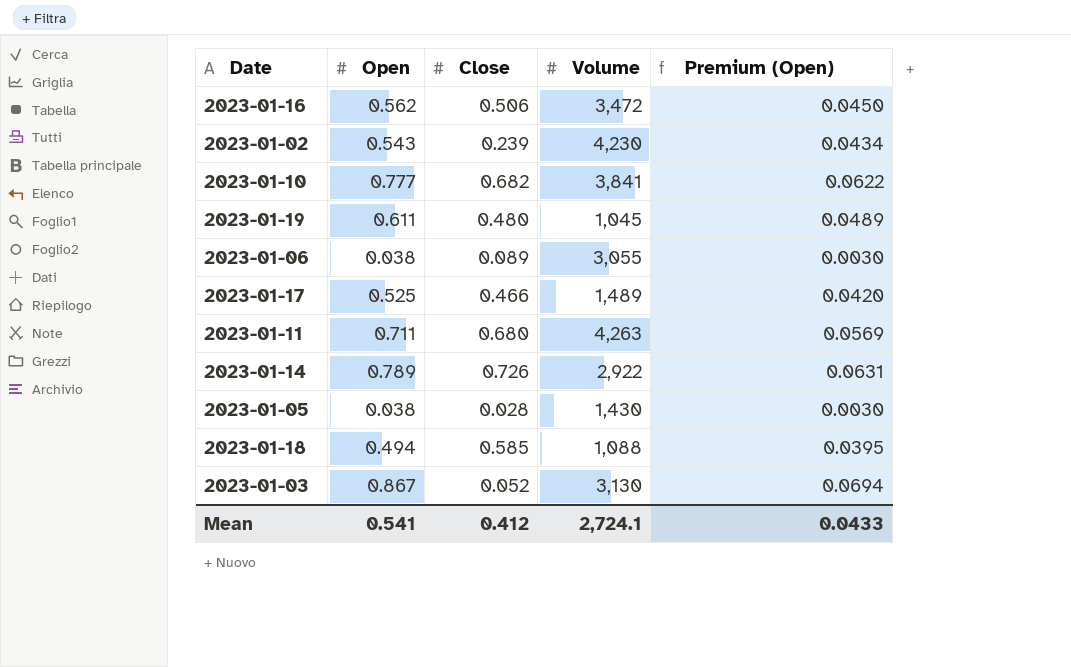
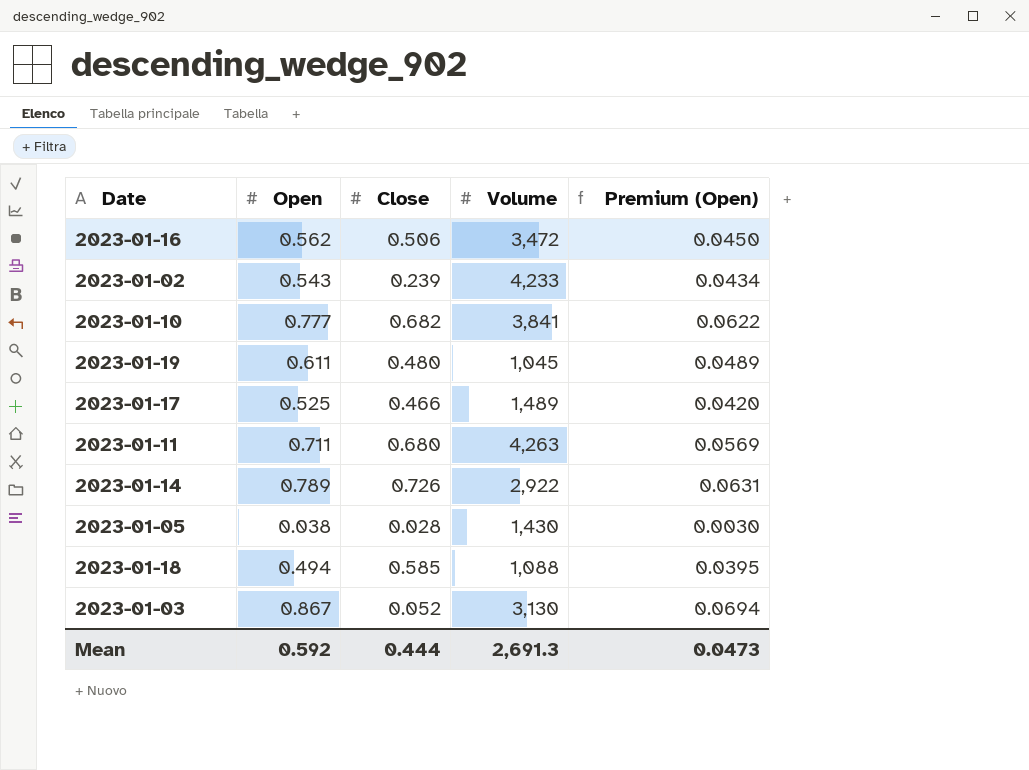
row 2023-01-06: 0.038 | 0.089 | 3,055 | 0.0030 -> none
2023-01-02 | Volume: 4,230 -> 4,233
Mean | Open: 0.541 -> 0.592
Mean | Close: 0.412 -> 0.444
Mean | Volume: 2,724.1 -> 2,691.3
Mean | Premium (Open): 0.0433 -> 0.0473

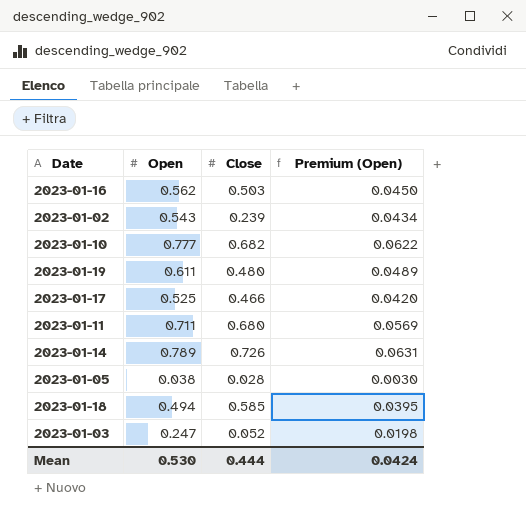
column Volume | position: 4 -> none
2023-01-16 | Close: 0.506 -> 0.503
2023-01-03 | Open: 0.867 -> 0.247
2023-01-03 | Premium (Open): 0.0694 -> 0.0198
Mean | Open: 0.592 -> 0.530
Mean | Premium (Open): 0.0473 -> 0.0424

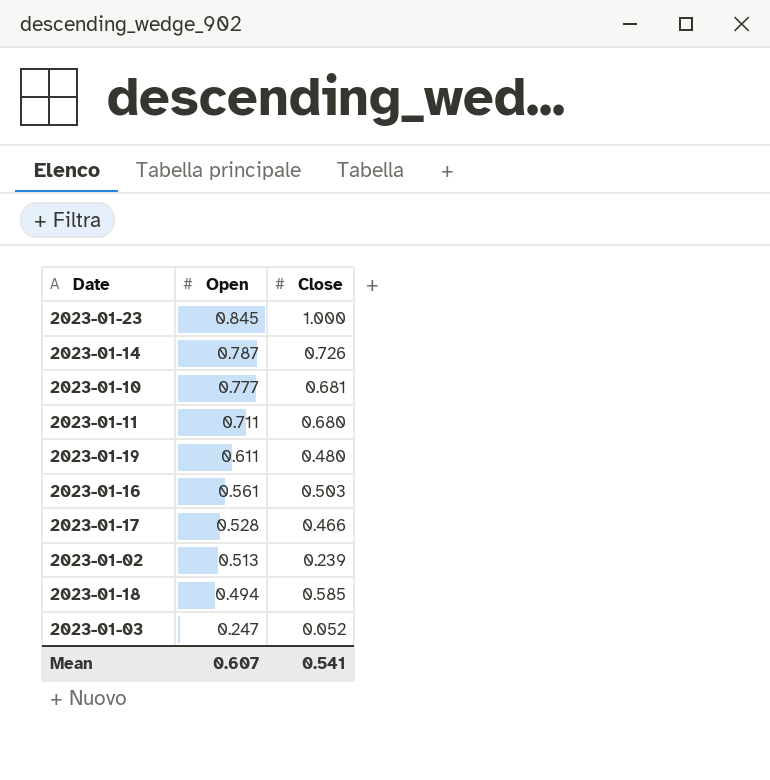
row order: none -> Open descending
column Premium (Open) | formula: [Open] * 0.08 -> none
row 2023-01-05: 0.038 | 0.028 | 0.0030 -> none
row 2023-01-23: none -> 0.845 | 1.000
2023-01-14 | Open: 0.789 -> 0.787
2023-01-10 | Close: 0.682 -> 0.681
2023-01-16 | Open: 0.562 -> 0.561
2023-01-17 | Open: 0.525 -> 0.528
2023-01-02 | Open: 0.543 -> 0.513
Mean | Open: 0.530 -> 0.607
Mean | Close: 0.444 -> 0.541

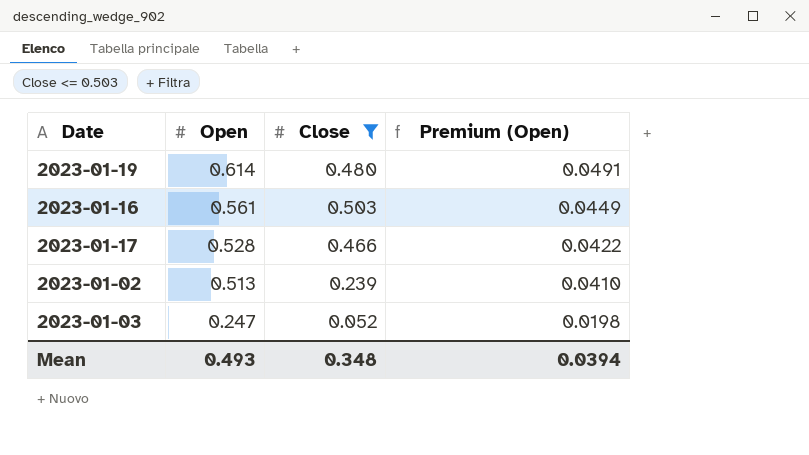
filter: none -> Close <= 0.503
column Premium (Open) | formula: none -> [Open] * 0.08
2023-01-19 | Open: 0.611 -> 0.614
Mean | Open: 0.607 -> 0.493
Mean | Close: 0.541 -> 0.348

